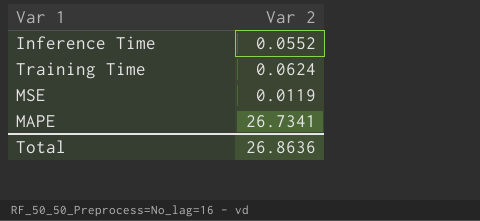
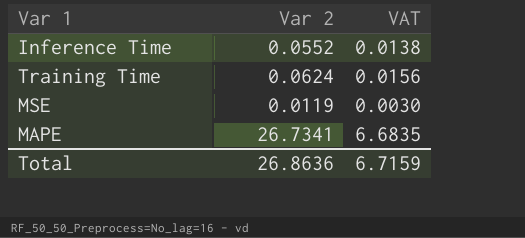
column VAT | formula: none -> [Var 2] * 0.25

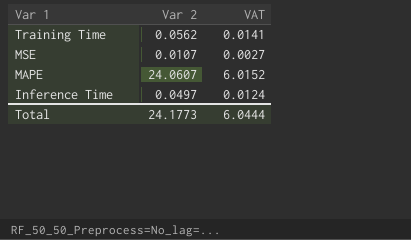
row order: none -> Var 1 descending
Training Time | Var 2: 0.0624 -> 0.0562
Training Time | VAT: 0.0156 -> 0.0141
MSE | Var 2: 0.0119 -> 0.0107
MSE | VAT: 0.0030 -> 0.0027
MAPE | Var 2: 26.7341 -> 24.0607
MAPE | VAT: 6.6835 -> 6.0152
Inference Time | Var 2: 0.0552 -> 0.0497
Inference Time | VAT: 0.0138 -> 0.0124
Total | Var 2: 26.8636 -> 24.1773
Total | VAT: 6.7159 -> 6.0444

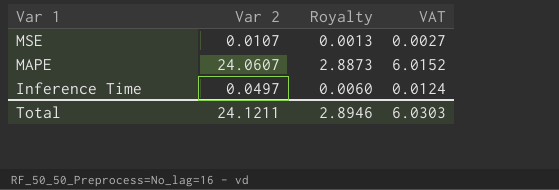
column Royalty | formula: none -> [Var 2] * 0.12
row Training Time: 0.0562 | 0.0141 -> none
Total | Var 2: 24.1773 -> 24.1211
Total | VAT: 6.0444 -> 6.0303

